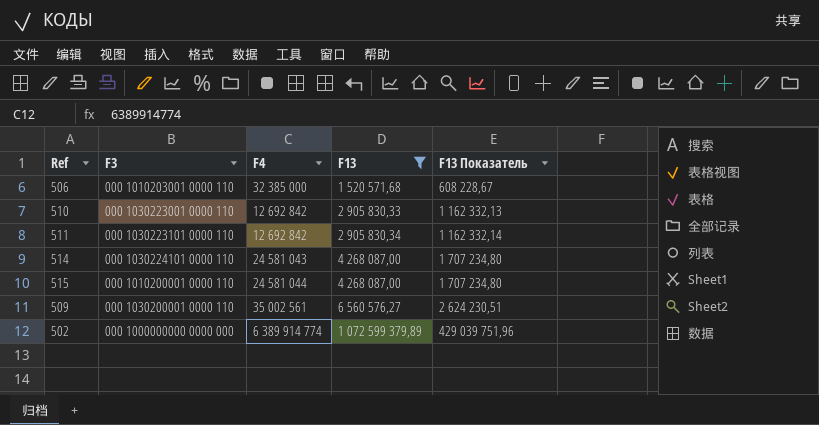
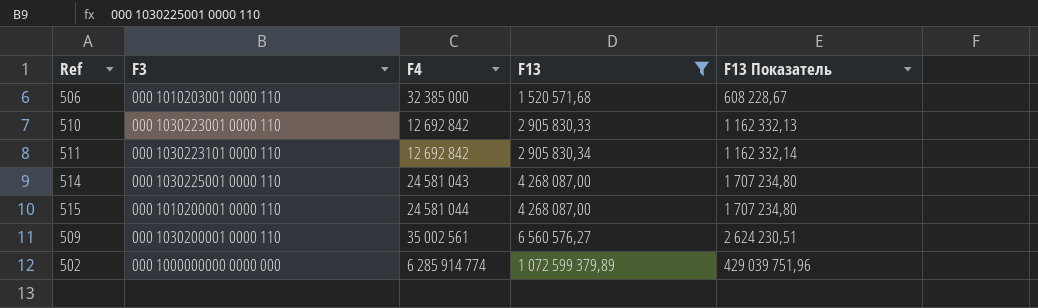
514 | F3: 000 1030224101 0000 110 -> 000 1030225001 0000 110
502 | F4: 6 389 914 774 -> 6 285 914 774

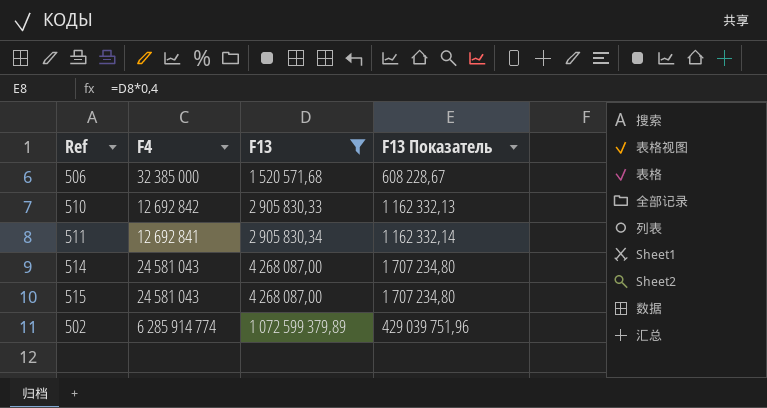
column F3 | position: 2 -> none
row 509: 000 1030200001 0000 110 | 35 002 561 | 6 560 576,27 | 2 624 230,51 -> none
511 | F4: 12 692 842 -> 12 692 841
515 | F4: 24 581 044 -> 24 581 043

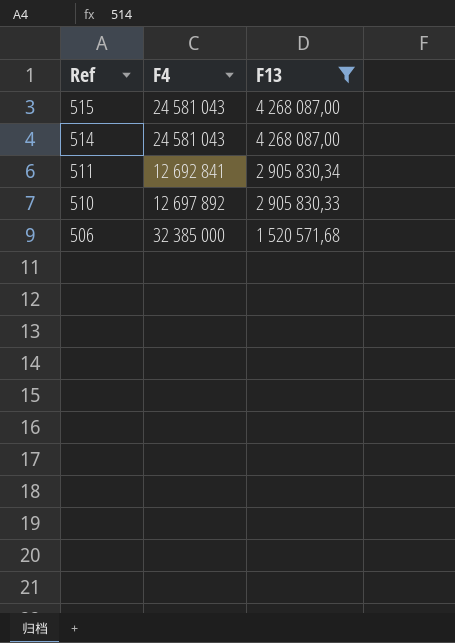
row order: F13 ascending -> Ref descending
column F13 Показатель | formula: [F13] * 0,4 -> none
row 502: 6 285 914 774 | 1 072 599 379,89 | 429 039 751,96 -> none
510 | F4: 12 692 842 -> 12 697 892

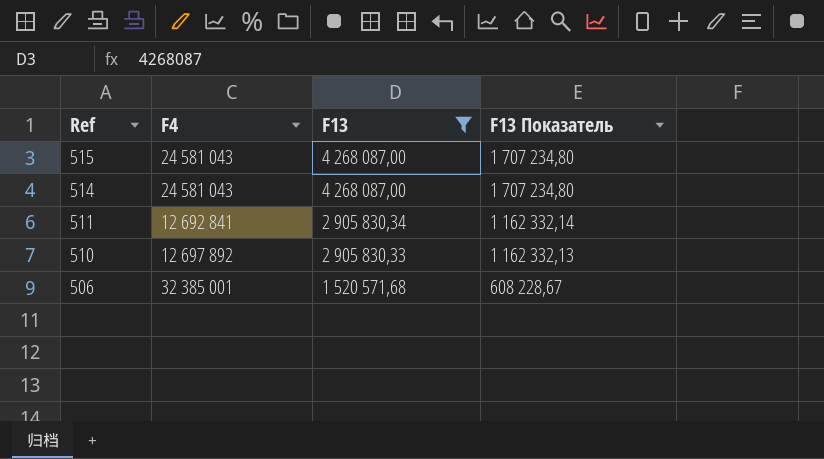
column F13 Показатель | formula: none -> [F13] * 0,4
506 | F4: 32 385 000 -> 32 385 001

